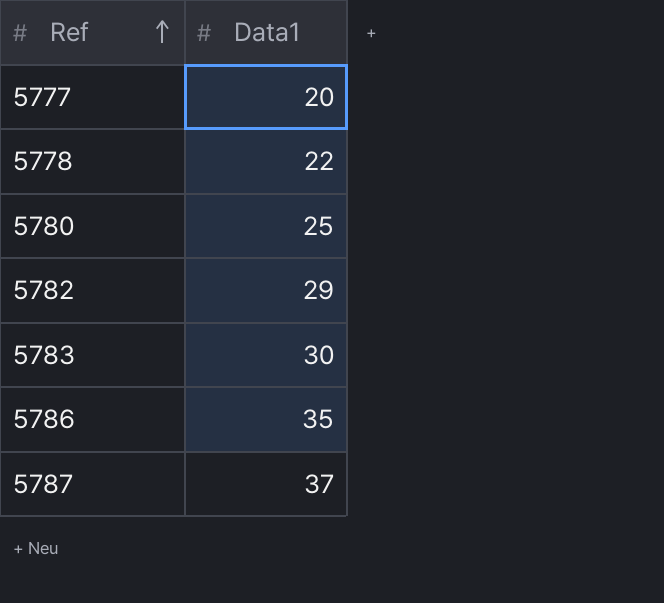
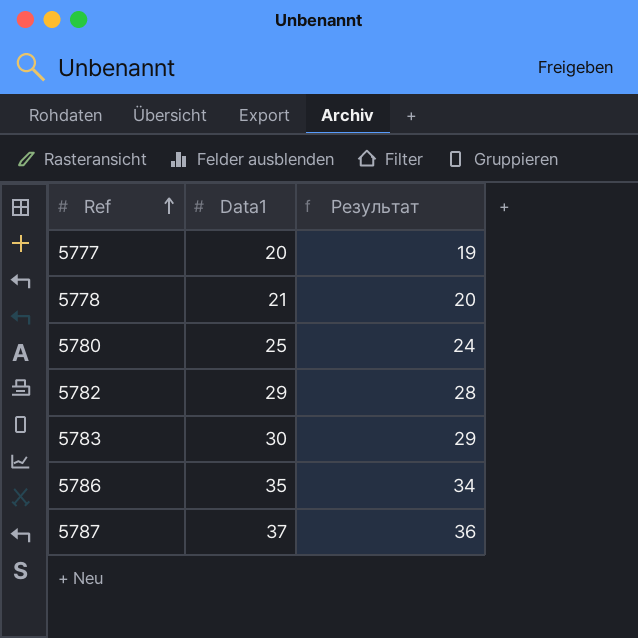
column Результат | formula: none -> [Data1] - 1
5778 | Data1: 22 -> 21

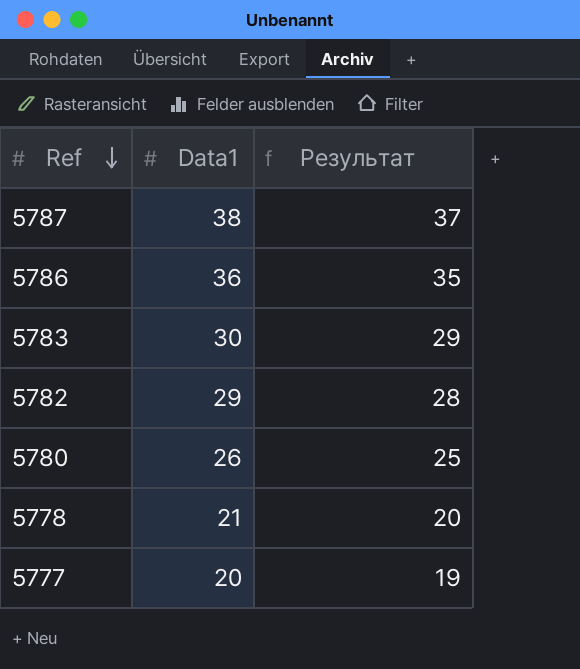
row order: Ref ascending -> Ref descending
5787 | Data1: 37 -> 38
5787 | Результат: 36 -> 37
5786 | Data1: 35 -> 36
5786 | Результат: 34 -> 35
5780 | Data1: 25 -> 26
5780 | Результат: 24 -> 25

